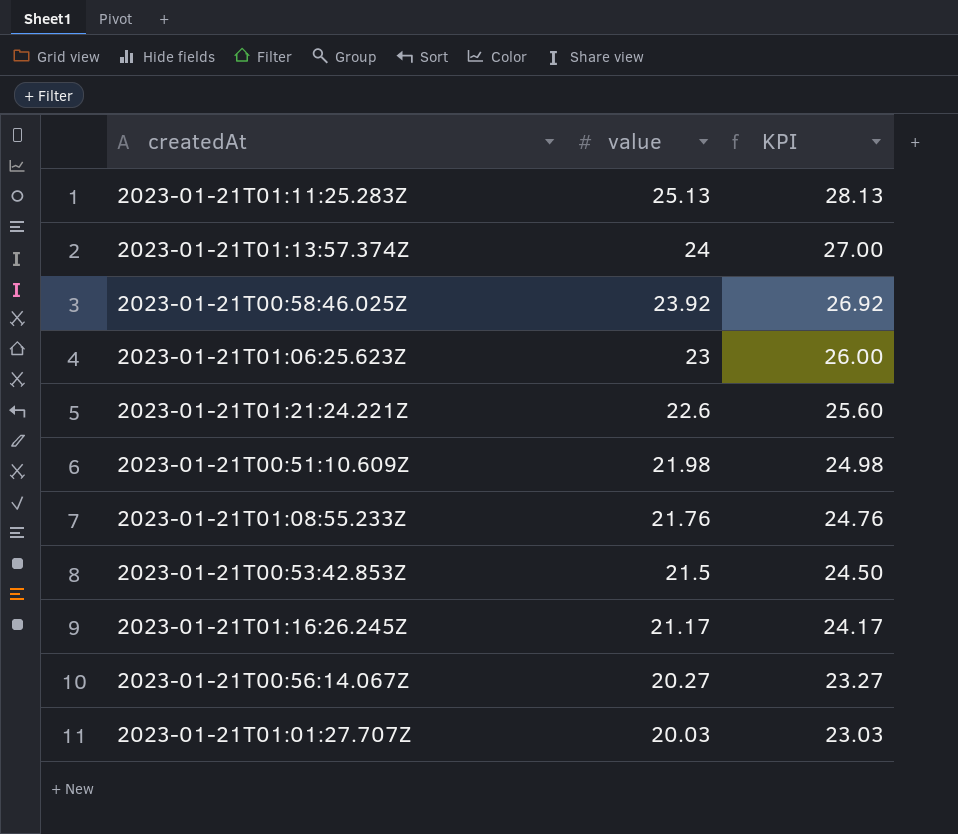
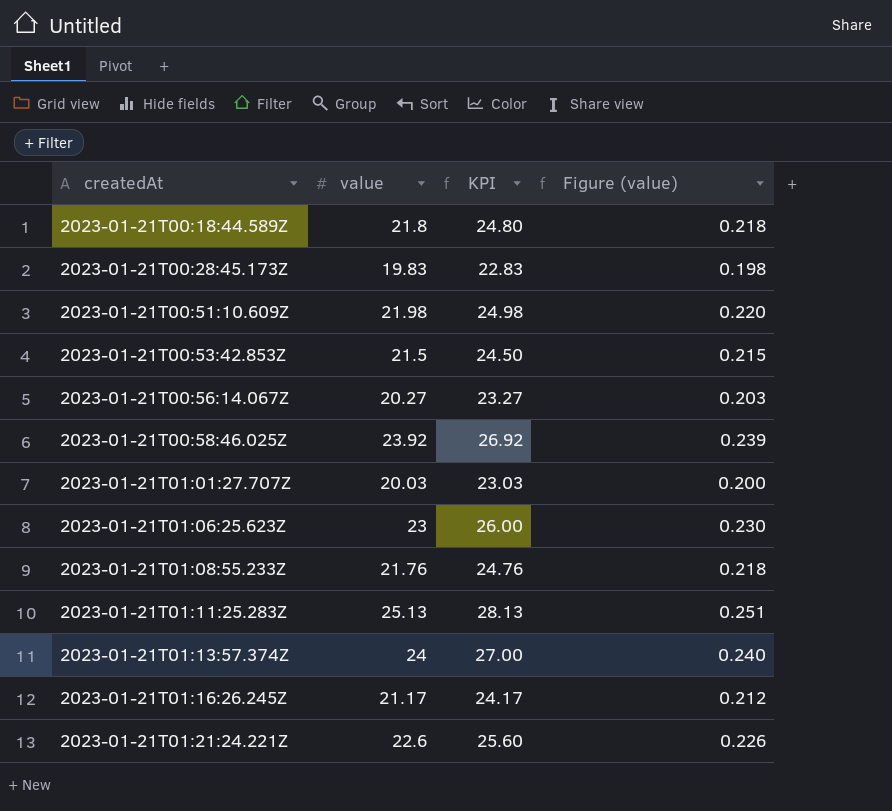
row order: value descending -> createdAt ascending
column Figure (value) | formula: none -> [value] * 0.01
row 2023-01-21T00:18:44.589Z: none -> 21.8 | 24.80 | 0.218
row 2023-01-21T00:28:45.173Z: none -> 19.83 | 22.83 | 0.198

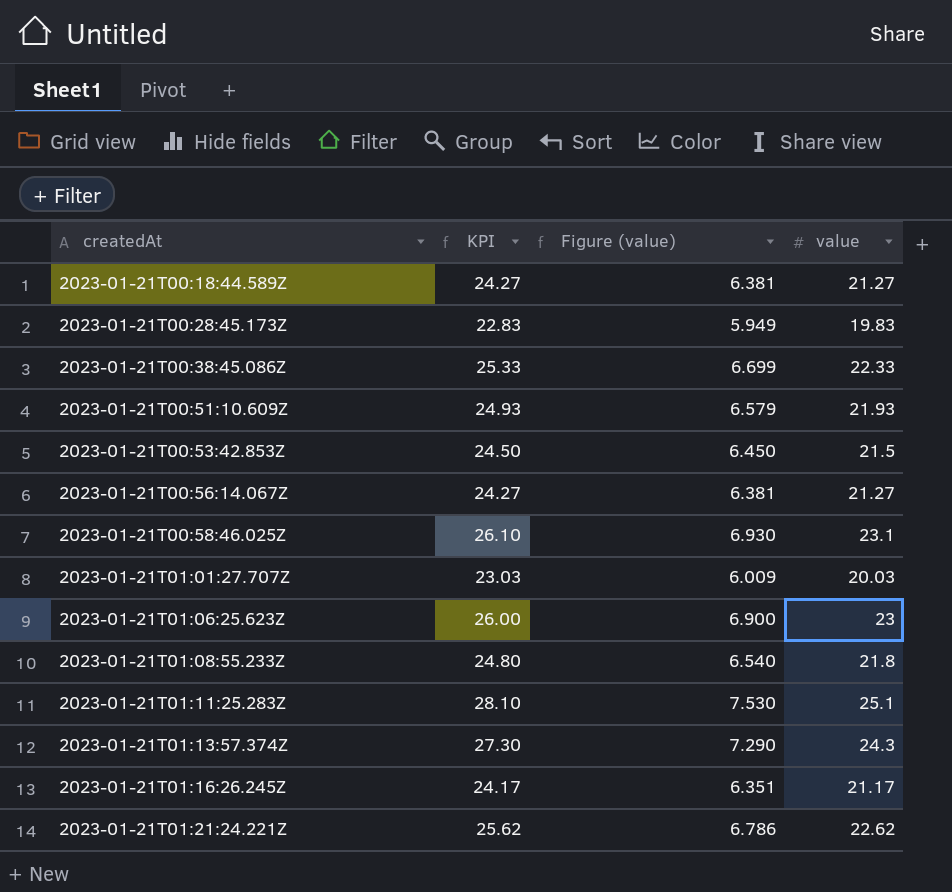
column Figure (value) | formula: [value] * 0.01 -> [value] * 0.3
column value | position: 2 -> 4
2023-01-21T00:18:44.589Z | KPI: 24.80 -> 24.27
2023-01-21T00:18:44.589Z | value: 21.8 -> 21.27
row 2023-01-21T00:38:45.086Z: none -> 25.33 | 6.699 | 22.33
2023-01-21T00:51:10.609Z | KPI: 24.98 -> 24.93
2023-01-21T00:51:10.609Z | value: 21.98 -> 21.93
2023-01-21T00:56:14.067Z | KPI: 23.27 -> 24.27
2023-01-21T00:56:14.067Z | value: 20.27 -> 21.27
2023-01-21T00:58:46.025Z | KPI: 26.92 -> 26.10
2023-01-21T00:58:46.025Z | value: 23.92 -> 23.1
2023-01-21T01:08:55.233Z | KPI: 24.76 -> 24.80
2023-01-21T01:08:55.233Z | value: 21.76 -> 21.8
2023-01-21T01:11:25.283Z | KPI: 28.13 -> 28.10
2023-01-21T01:11:25.283Z | value: 25.13 -> 25.1
2023-01-21T01:13:57.374Z | KPI: 27.00 -> 27.30
2023-01-21T01:13:57.374Z | value: 24 -> 24.3
2023-01-21T01:21:24.221Z | KPI: 25.60 -> 25.62
2023-01-21T01:21:24.221Z | value: 22.6 -> 22.62

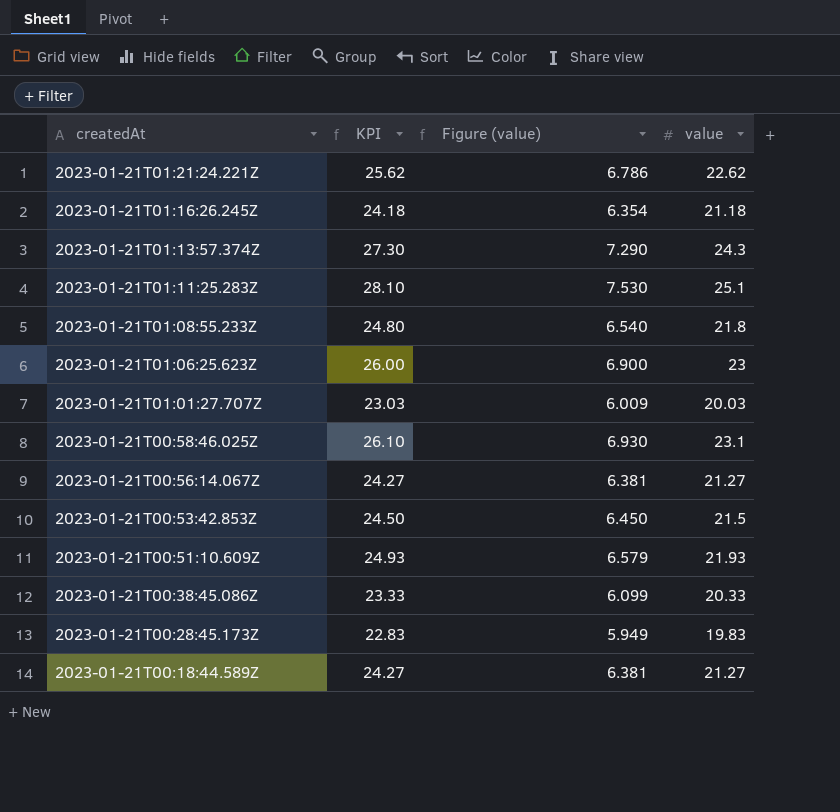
row order: createdAt ascending -> createdAt descending
2023-01-21T01:16:26.245Z | KPI: 24.17 -> 24.18
2023-01-21T01:16:26.245Z | Figure (value): 6.351 -> 6.354
2023-01-21T01:16:26.245Z | value: 21.17 -> 21.18
2023-01-21T00:38:45.086Z | KPI: 25.33 -> 23.33
2023-01-21T00:38:45.086Z | Figure (value): 6.699 -> 6.099
2023-01-21T00:38:45.086Z | value: 22.33 -> 20.33

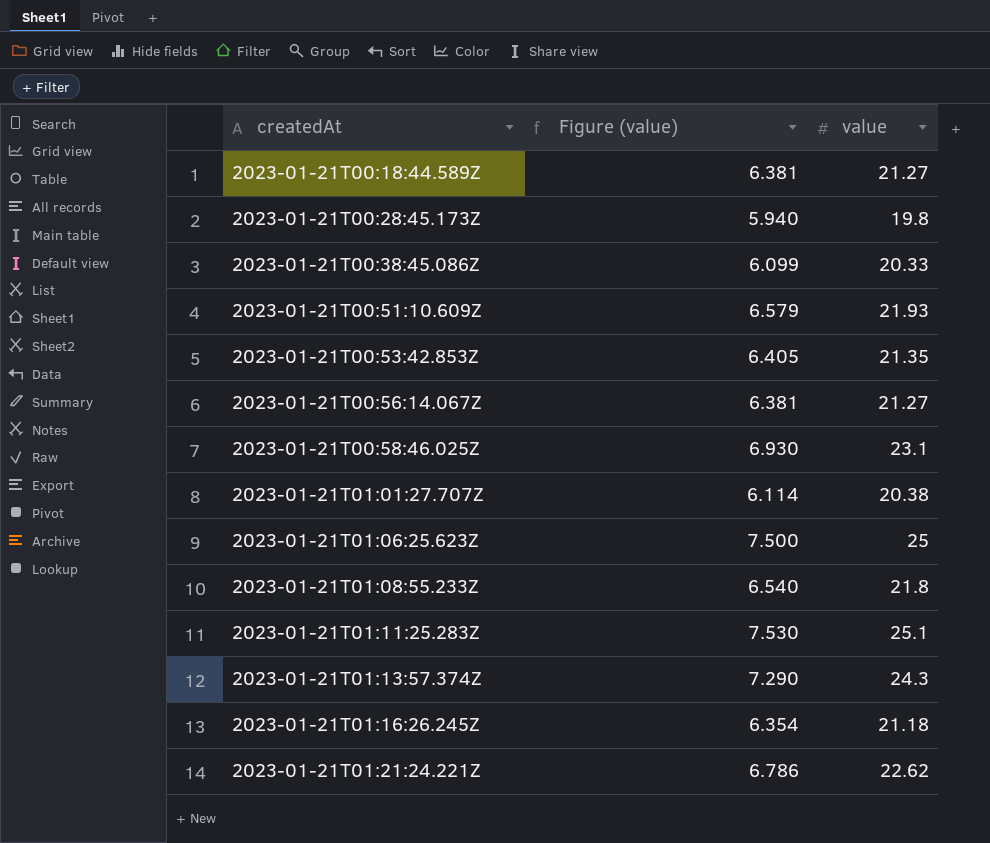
row order: createdAt descending -> createdAt ascending
column KPI | formula: [value] + 3 -> none
2023-01-21T00:28:45.173Z | Figure (value): 5.949 -> 5.940
2023-01-21T00:28:45.173Z | value: 19.83 -> 19.8
2023-01-21T00:53:42.853Z | Figure (value): 6.450 -> 6.405
2023-01-21T00:53:42.853Z | value: 21.5 -> 21.35
2023-01-21T01:01:27.707Z | Figure (value): 6.009 -> 6.114
2023-01-21T01:01:27.707Z | value: 20.03 -> 20.38
2023-01-21T01:06:25.623Z | Figure (value): 6.900 -> 7.500
2023-01-21T01:06:25.623Z | value: 23 -> 25

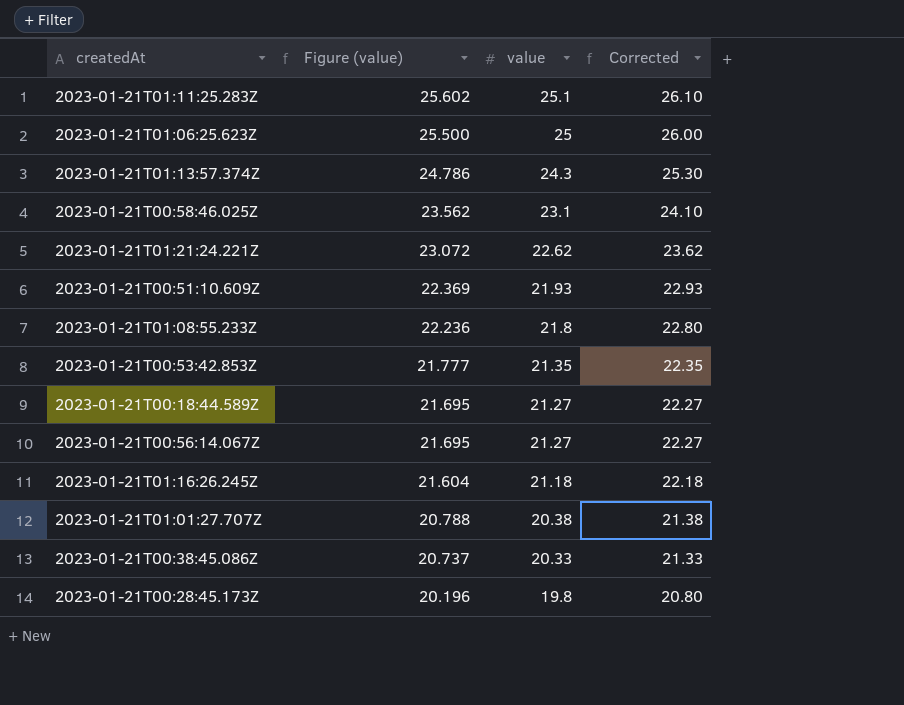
row order: createdAt ascending -> Figure (value) descending
column Figure (value) | formula: [value] * 0.3 -> [value] * 1.02
column Corrected | formula: none -> [value] + 1

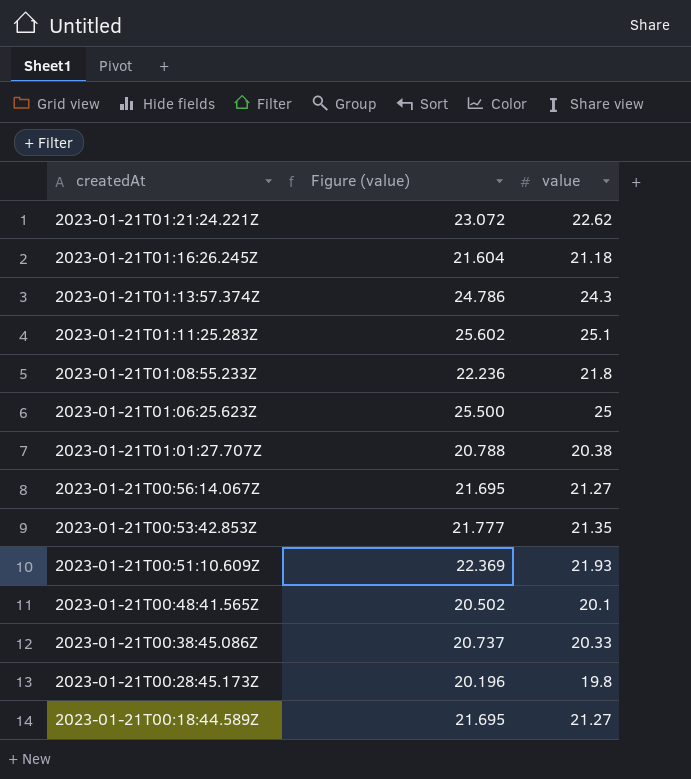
row order: Figure (value) descending -> createdAt descending
column Corrected | formula: [value] + 1 -> none
row 2023-01-21T00:58:46.025Z: 23.562 | 23.1 | 24.10 -> none
row 2023-01-21T00:48:41.565Z: none -> 20.502 | 20.1

